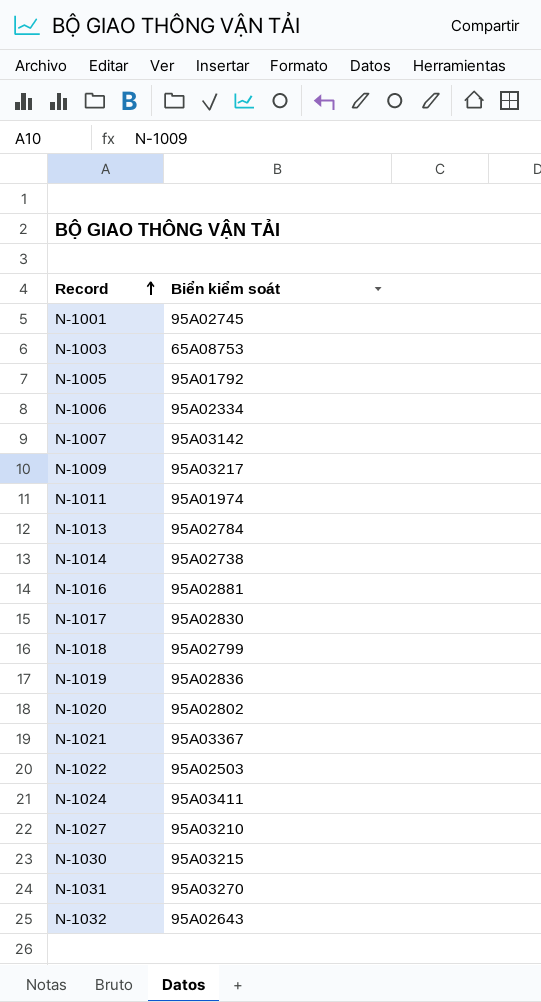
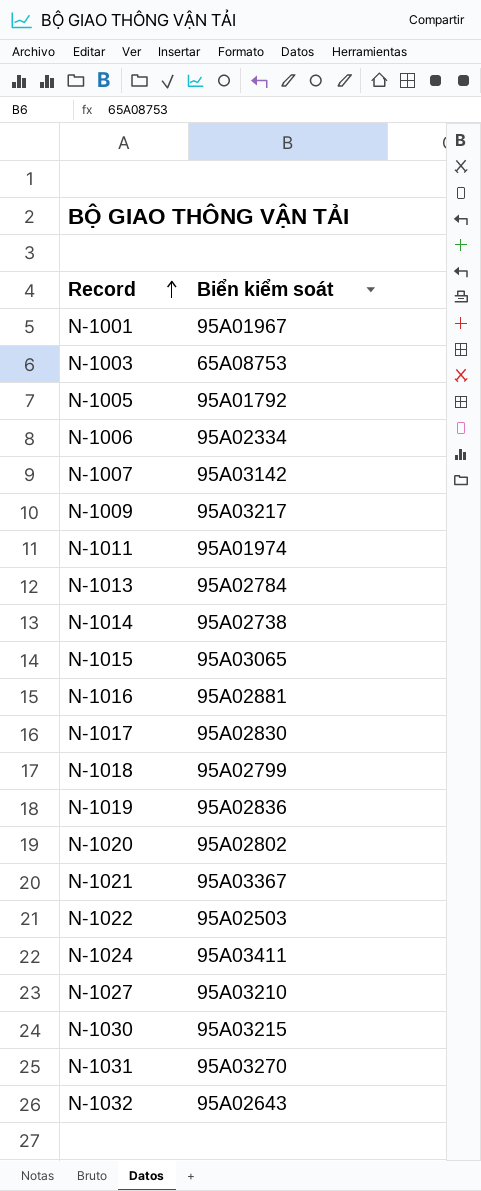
N-1001 | Biển kiểm soát: 95A02745 -> 95A01967
row N-1015: none -> 95A03065

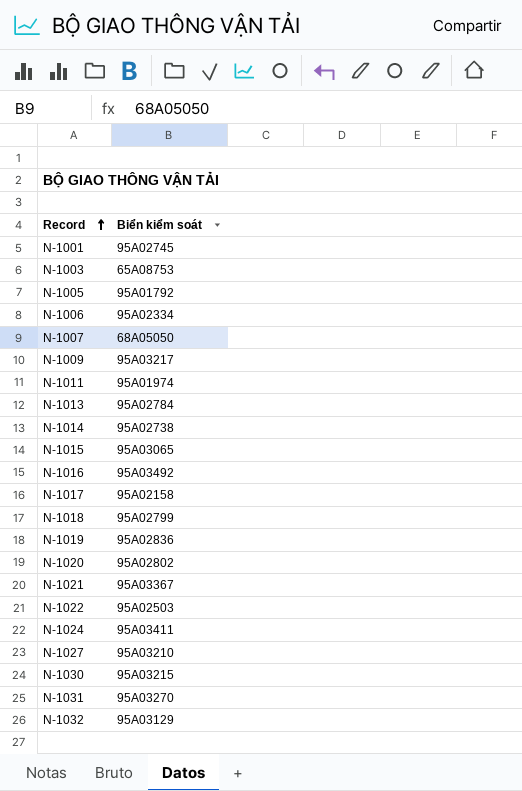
N-1001 | Biển kiểm soát: 95A01967 -> 95A02745
N-1007 | Biển kiểm soát: 95A03142 -> 68A05050
N-1016 | Biển kiểm soát: 95A02881 -> 95A03492
N-1017 | Biển kiểm soát: 95A02830 -> 95A02158
N-1032 | Biển kiểm soát: 95A02643 -> 95A03129

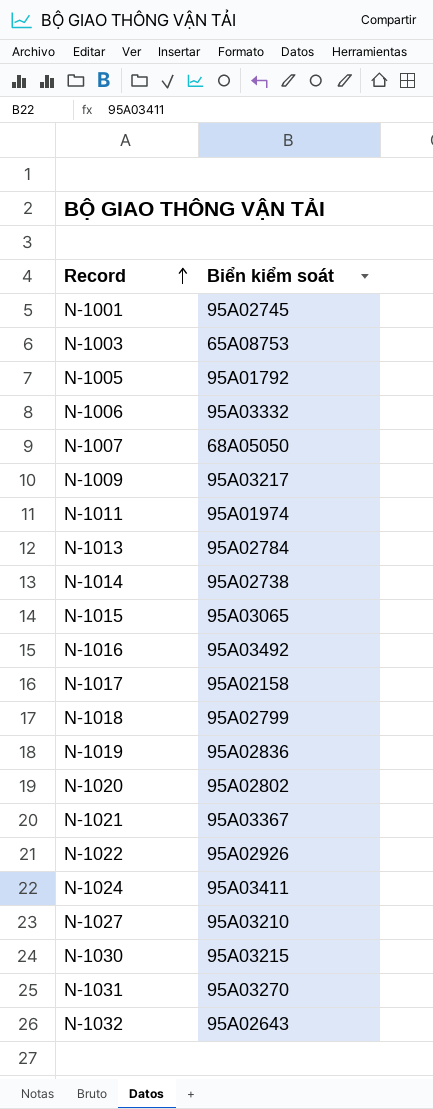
N-1006 | Biển kiểm soát: 95A02334 -> 95A03332
N-1022 | Biển kiểm soát: 95A02503 -> 95A02926
N-1032 | Biển kiểm soát: 95A03129 -> 95A02643

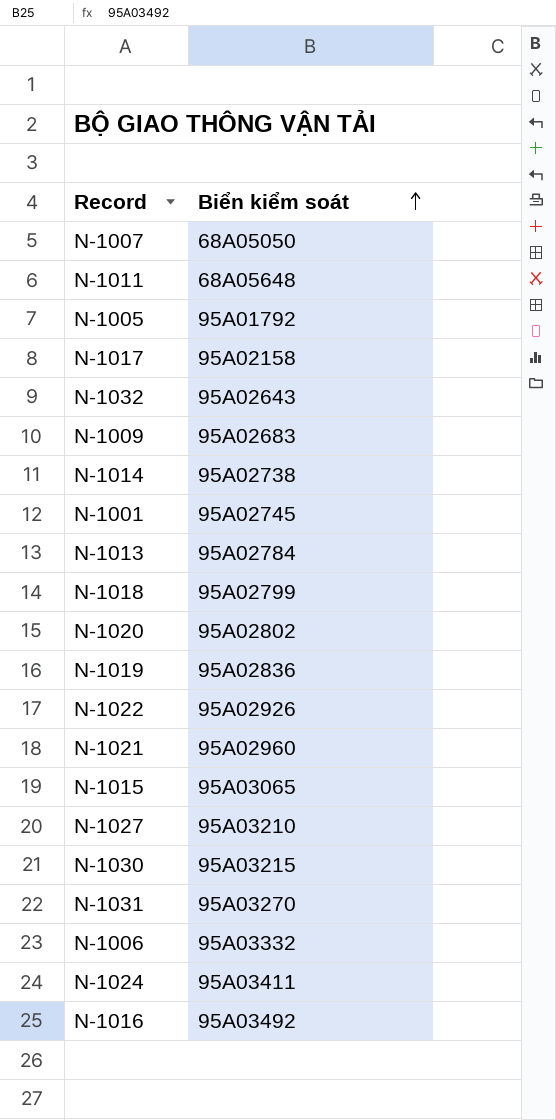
row order: Record ascending -> Biển kiểm soát ascending
row N-1003: 65A08753 -> none
N-1011 | Biển kiểm soát: 95A01974 -> 68A05648
N-1009 | Biển kiểm soát: 95A03217 -> 95A02683
N-1021 | Biển kiểm soát: 95A03367 -> 95A02960

